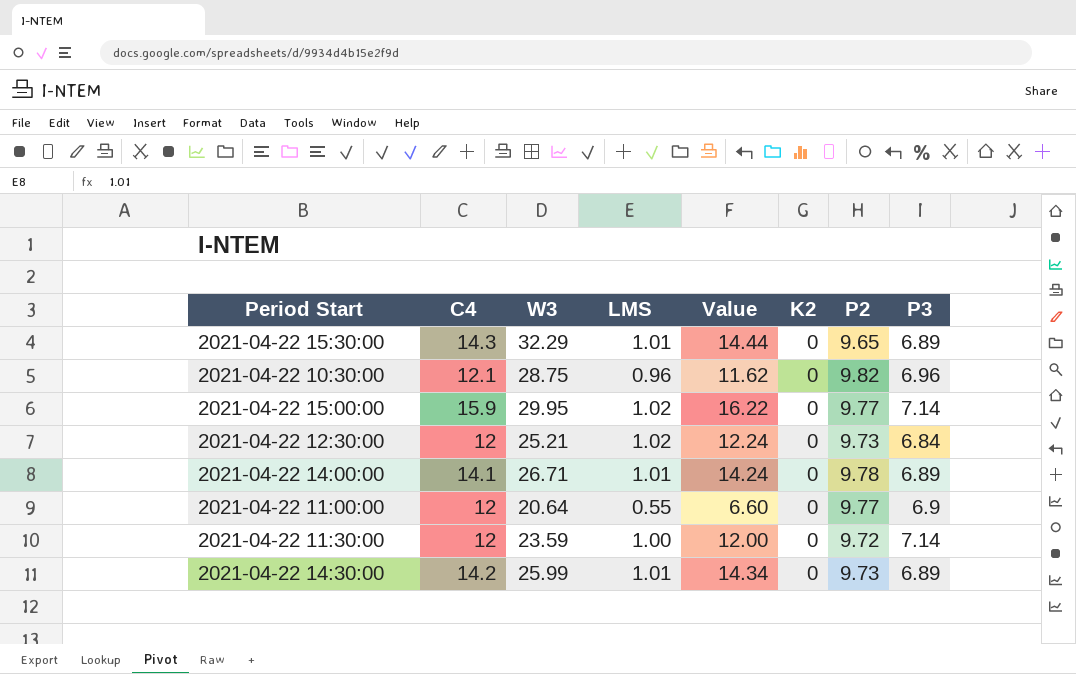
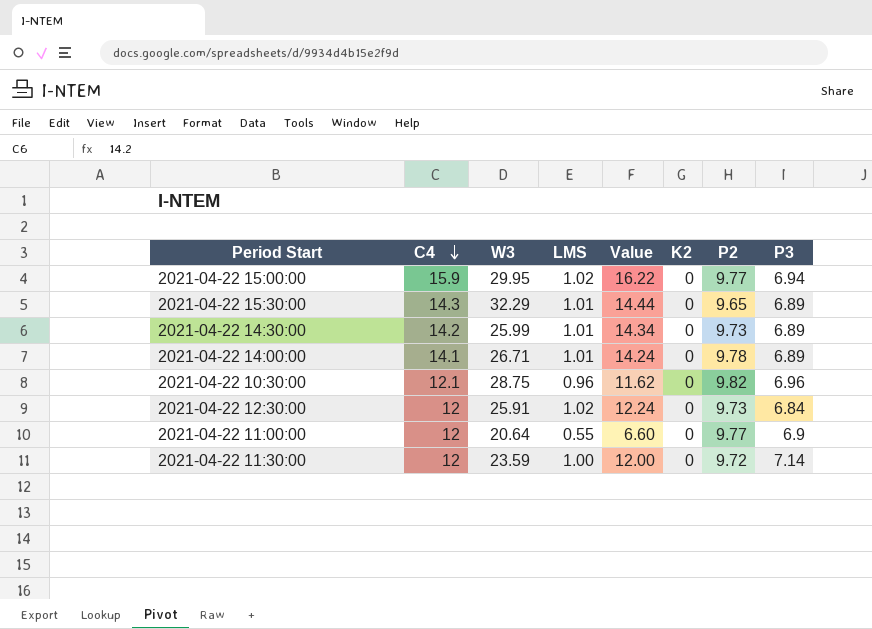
row order: none -> C4 descending
2021-04-22 15:00:00 | P3: 7.14 -> 6.94
2021-04-22 12:30:00 | W3: 25.21 -> 25.91

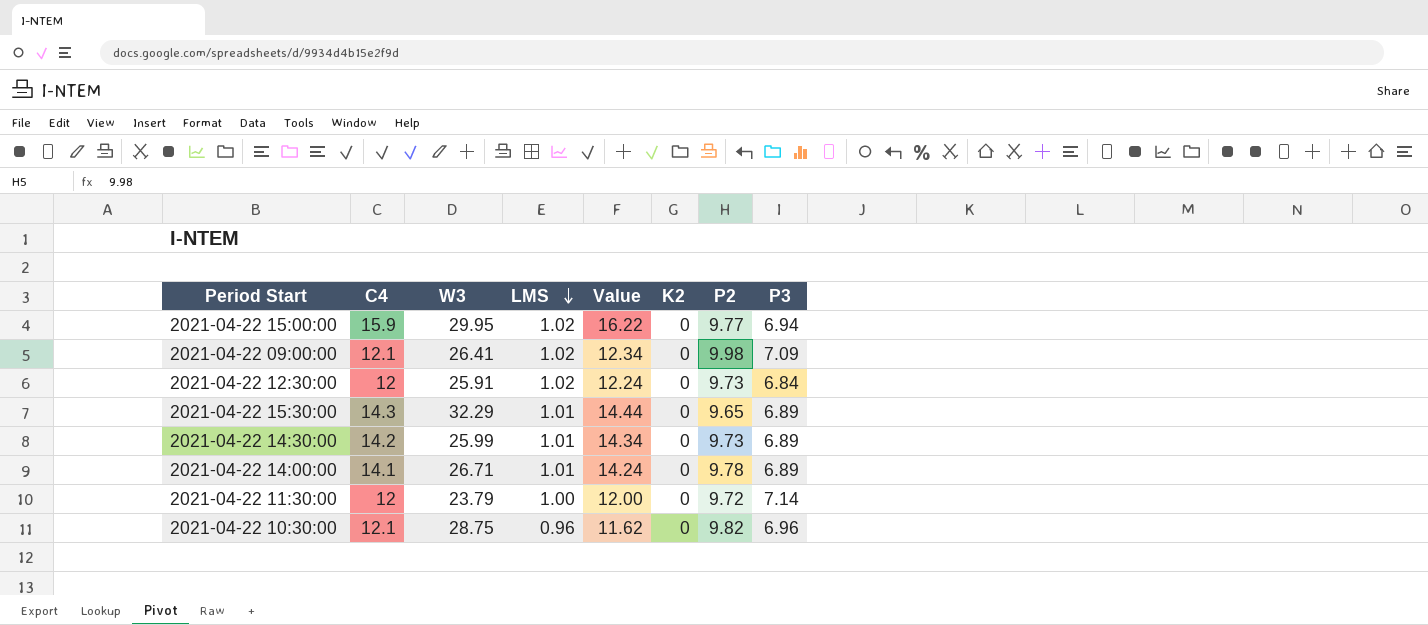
row order: C4 descending -> LMS descending
row 2021-04-22 11:00:00: 12 | 20.64 | 0.55 | 6.60 | 0 | 9.77 | 6.9 -> none
row 2021-04-22 09:00:00: none -> 12.1 | 26.41 | 1.02 | 12.34 | 0 | 9.98 | 7.09
2021-04-22 11:30:00 | W3: 23.59 -> 23.79

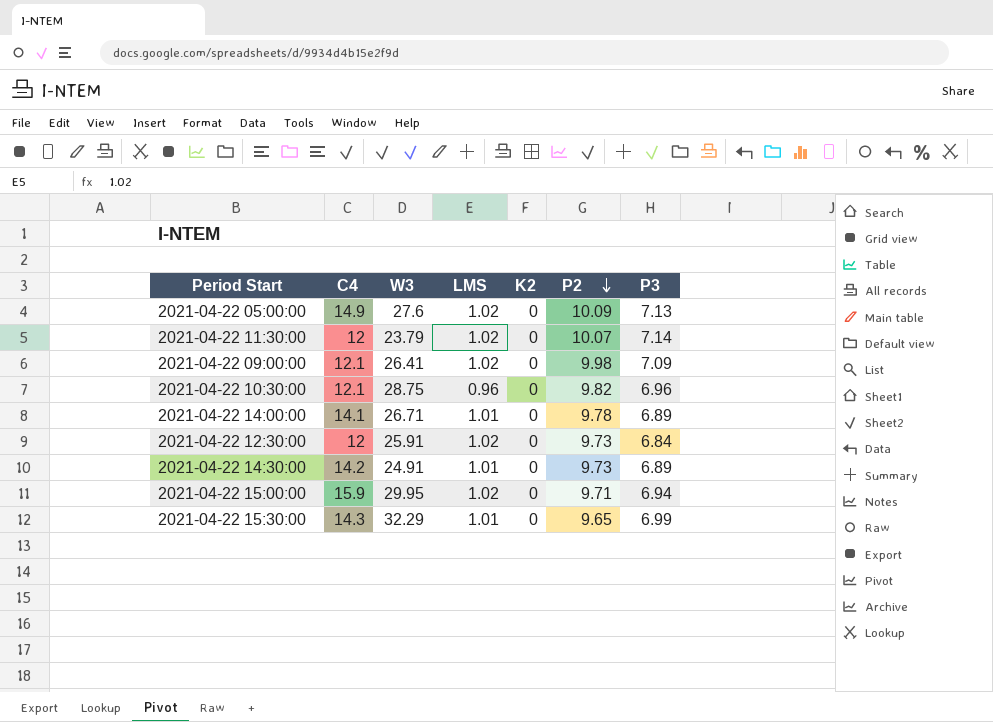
row order: LMS descending -> P2 descending
column Value | formula: [C4] * [LMS] -> none
row 2021-04-22 05:00:00: none -> 14.9 | 27.6 | 1.02 | 0 | 10.09 | 7.13
2021-04-22 11:30:00 | LMS: 1.00 -> 1.02
2021-04-22 11:30:00 | P2: 9.72 -> 10.07
2021-04-22 14:30:00 | W3: 25.99 -> 24.91
2021-04-22 15:00:00 | P2: 9.77 -> 9.71
2021-04-22 15:30:00 | P3: 6.89 -> 6.99

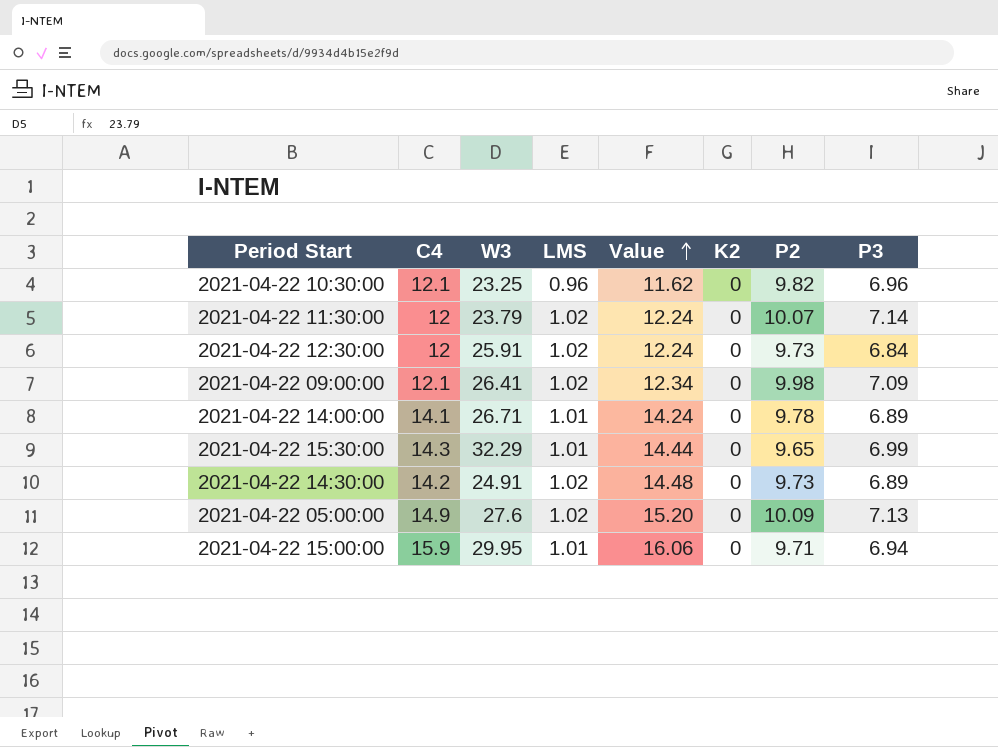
row order: P2 descending -> Value ascending
column Value | formula: none -> [C4] * [LMS]
2021-04-22 10:30:00 | W3: 28.75 -> 23.25
2021-04-22 14:30:00 | LMS: 1.01 -> 1.02
2021-04-22 15:00:00 | LMS: 1.02 -> 1.01

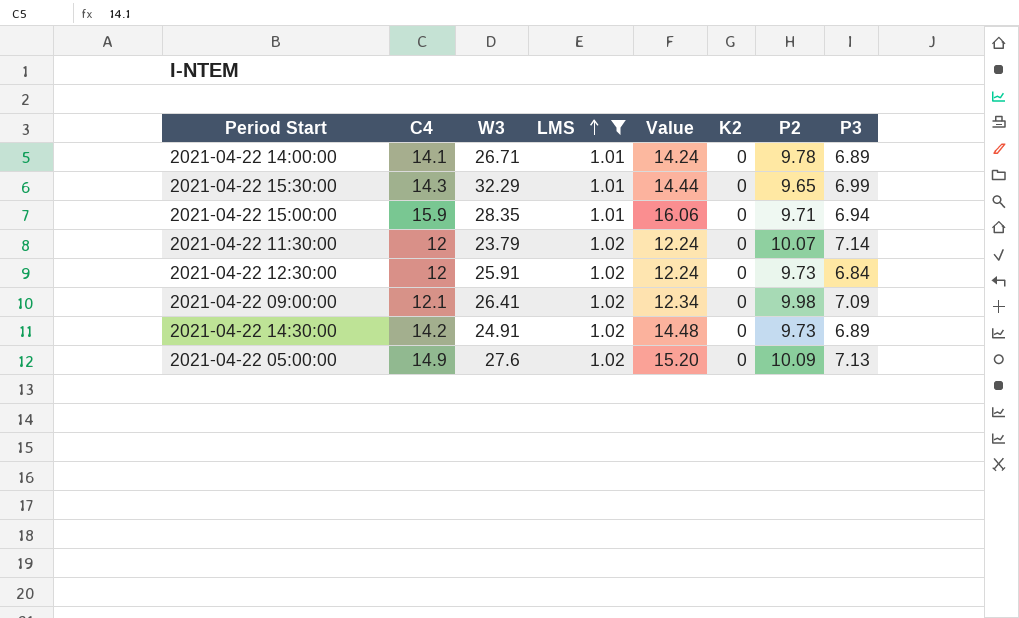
filter: none -> LMS != 0.96
row order: Value ascending -> LMS ascending
2021-04-22 15:00:00 | W3: 29.95 -> 28.35

